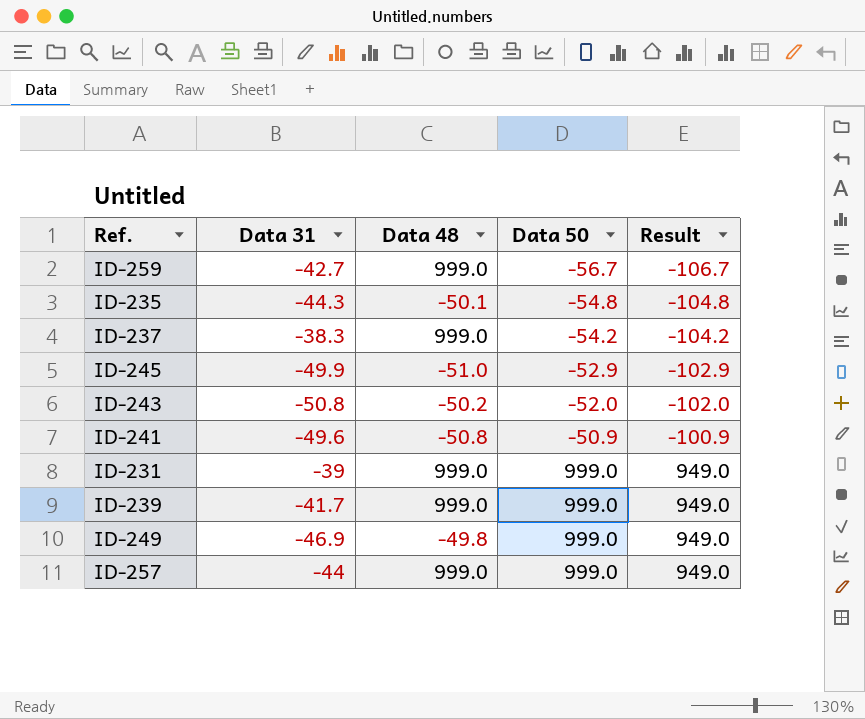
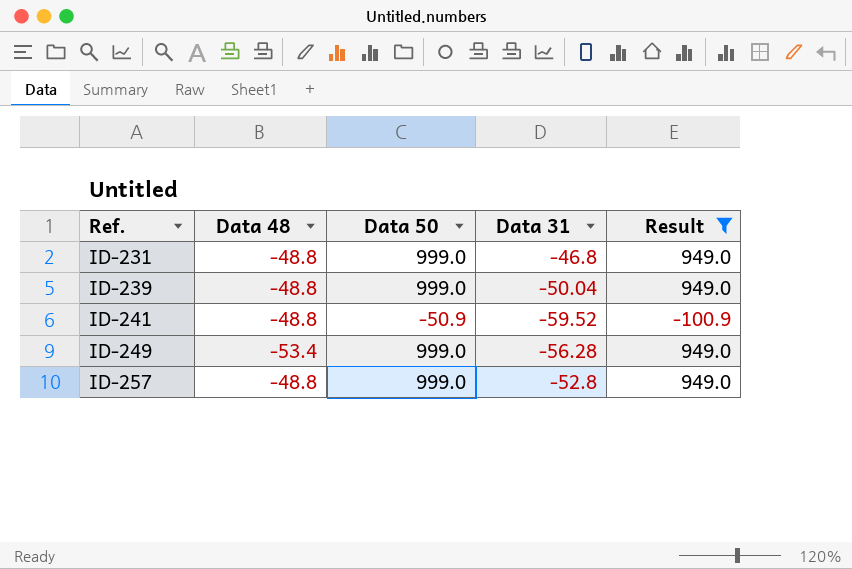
filter: none -> Result >= -100.9
row order: Data 50 ascending -> Ref. ascending
column Data 31 | position: 2 -> 4
ID-231 | Data 48: 999.0 -> -48.8
ID-231 | Data 31: -39 -> -46.8
ID-239 | Data 48: 999.0 -> -48.8
ID-239 | Data 31: -41.7 -> -50.04
ID-241 | Data 48: -50.8 -> -48.8
ID-241 | Data 31: -49.6 -> -59.52
ID-249 | Data 48: -49.8 -> -53.4
ID-249 | Data 31: -46.9 -> -56.28
ID-257 | Data 48: 999.0 -> -48.8
ID-257 | Data 31: -44 -> -52.8

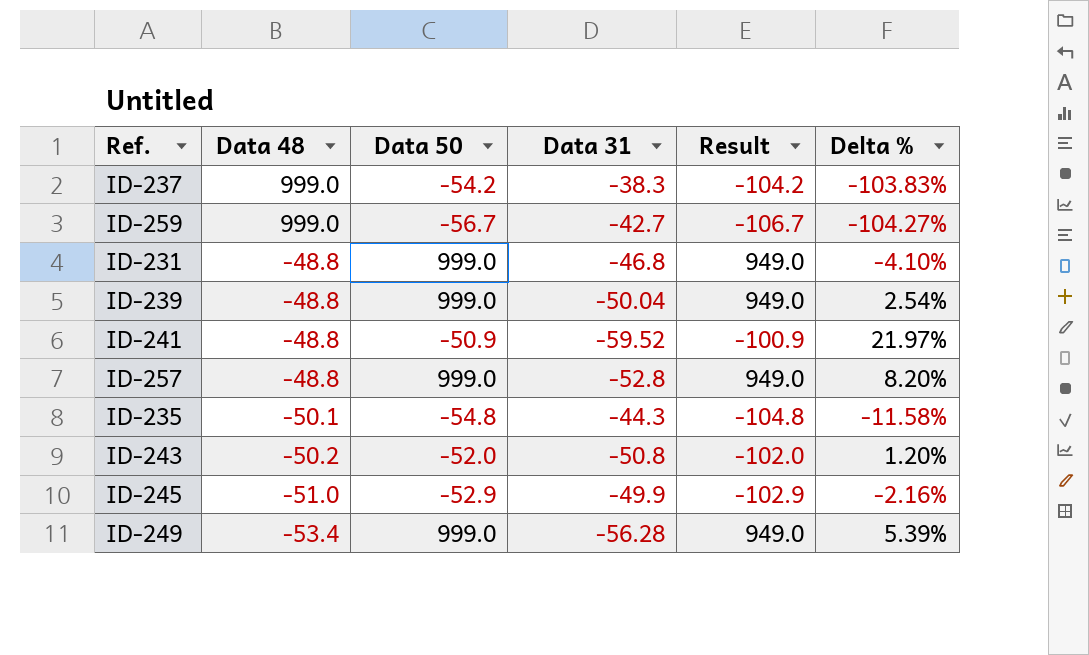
filter: Result >= -100.9 -> none
row order: Ref. ascending -> Data 48 descending
column Delta % | formula: none -> ([Data 31] - [Data 48]) / [Data 48]

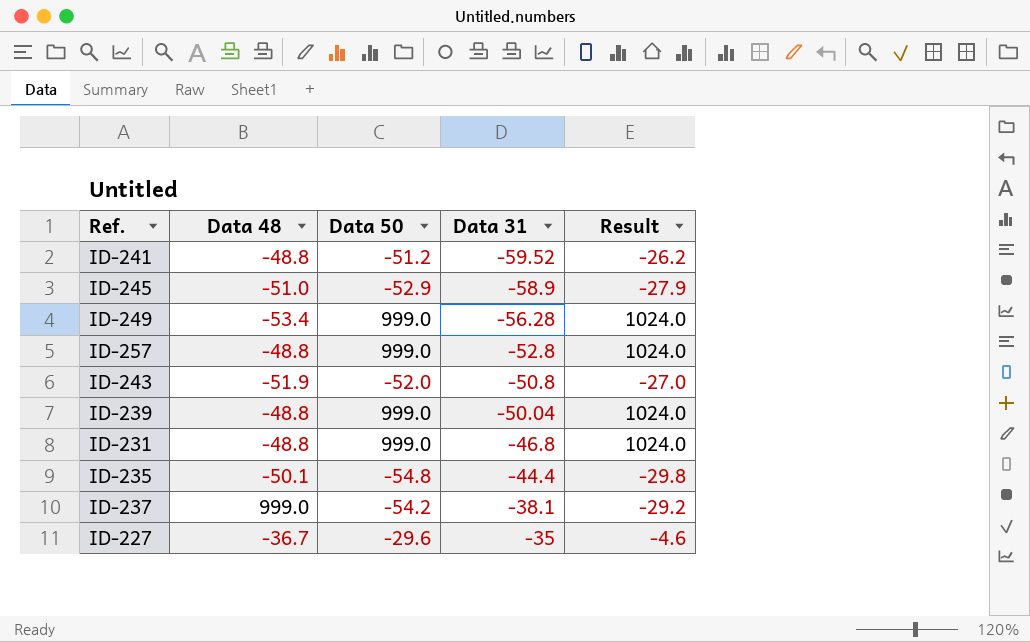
row order: Data 48 descending -> Data 31 ascending
column Delta % | formula: ([Data 31] - [Data 48]) / [Data 48] -> none
column Result | formula: [Data 50] - 50 -> [Data 50] + 25
row ID-259: 999.0 | -56.7 | -42.7 | -106.7 | -104.27% -> none
ID-241 | Data 50: -50.9 -> -51.2
ID-245 | Data 31: -49.9 -> -58.9
ID-243 | Data 48: -50.2 -> -51.9
ID-235 | Data 31: -44.3 -> -44.4
ID-237 | Data 31: -38.3 -> -38.1
row ID-227: none -> -36.7 | -29.6 | -35 | -4.6

